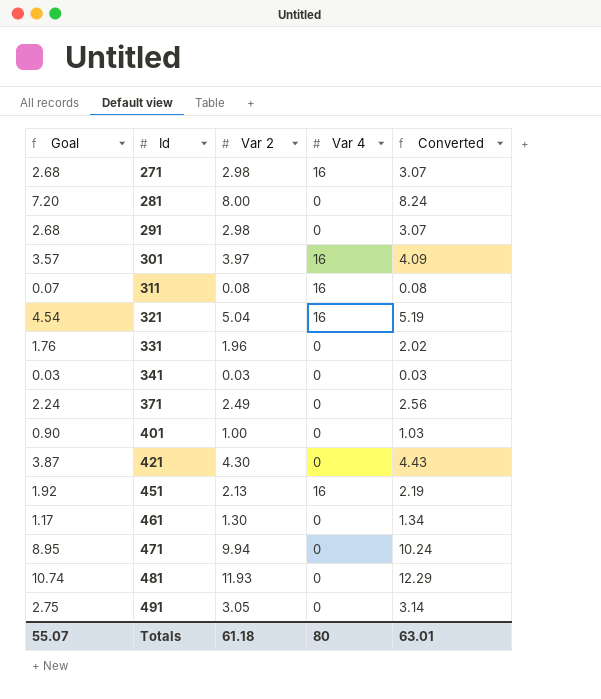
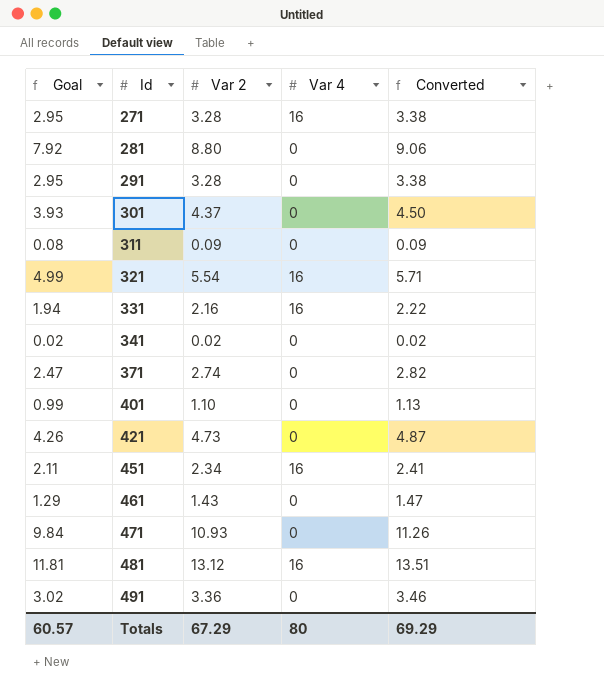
271 | Goal: 2.68 -> 2.95
271 | Var 2: 2.98 -> 3.28
271 | Converted: 3.07 -> 3.38
281 | Goal: 7.20 -> 7.92
281 | Var 2: 8.00 -> 8.80
281 | Converted: 8.24 -> 9.06
291 | Goal: 2.68 -> 2.95
291 | Var 2: 2.98 -> 3.28
291 | Converted: 3.07 -> 3.38
301 | Goal: 3.57 -> 3.93
301 | Var 2: 3.97 -> 4.37
301 | Var 4: 16 -> 0
301 | Converted: 4.09 -> 4.50
311 | Goal: 0.07 -> 0.08
311 | Var 2: 0.08 -> 0.09
311 | Var 4: 16 -> 0
311 | Converted: 0.08 -> 0.09
321 | Goal: 4.54 -> 4.99
321 | Var 2: 5.04 -> 5.54
321 | Converted: 5.19 -> 5.71
331 | Goal: 1.76 -> 1.94
331 | Var 2: 1.96 -> 2.16
331 | Var 4: 0 -> 16
331 | Converted: 2.02 -> 2.22
341 | Goal: 0.03 -> 0.02
341 | Var 2: 0.03 -> 0.02
341 | Converted: 0.03 -> 0.02
371 | Goal: 2.24 -> 2.47
371 | Var 2: 2.49 -> 2.74
371 | Converted: 2.56 -> 2.82
401 | Goal: 0.90 -> 0.99
401 | Var 2: 1.00 -> 1.10
401 | Converted: 1.03 -> 1.13
421 | Goal: 3.87 -> 4.26
421 | Var 2: 4.30 -> 4.73
421 | Converted: 4.43 -> 4.87
451 | Goal: 1.92 -> 2.11
451 | Var 2: 2.13 -> 2.34
451 | Converted: 2.19 -> 2.41
461 | Goal: 1.17 -> 1.29
461 | Var 2: 1.30 -> 1.43
461 | Converted: 1.34 -> 1.47
471 | Goal: 8.95 -> 9.84
471 | Var 2: 9.94 -> 10.93
471 | Converted: 10.24 -> 11.26
481 | Goal: 10.74 -> 11.81
481 | Var 2: 11.93 -> 13.12
481 | Var 4: 0 -> 16
481 | Converted: 12.29 -> 13.51
491 | Goal: 2.75 -> 3.02
491 | Var 2: 3.05 -> 3.36
491 | Converted: 3.14 -> 3.46
Totals | Goal: 55.07 -> 60.57
Totals | Var 2: 61.18 -> 67.29
Totals | Converted: 63.01 -> 69.29

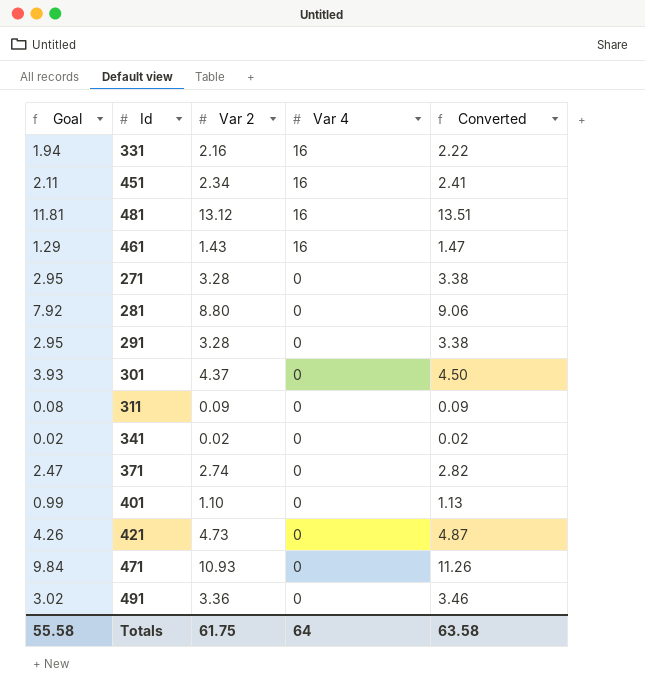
row order: Id ascending -> Var 4 descending
row 321: 4.99 | 5.54 | 16 | 5.71 -> none
461 | Var 4: 0 -> 16
271 | Var 4: 16 -> 0
Totals | Goal: 60.57 -> 55.58
Totals | Var 2: 67.29 -> 61.75
Totals | Var 4: 80 -> 64
Totals | Converted: 69.29 -> 63.58

